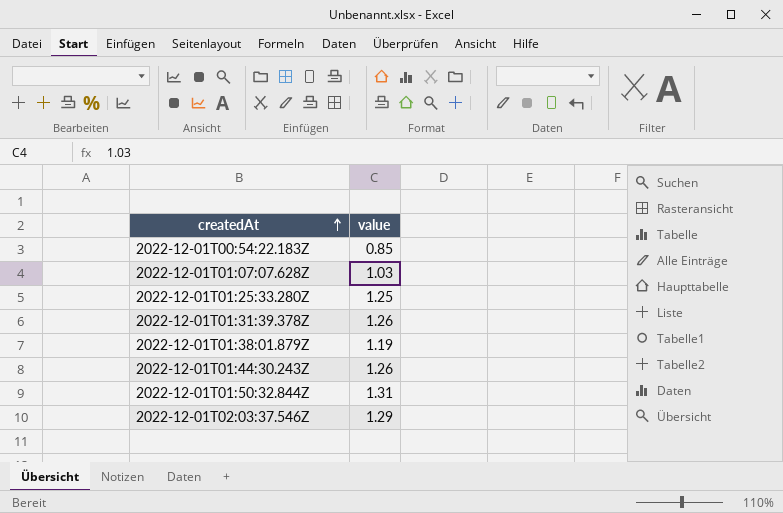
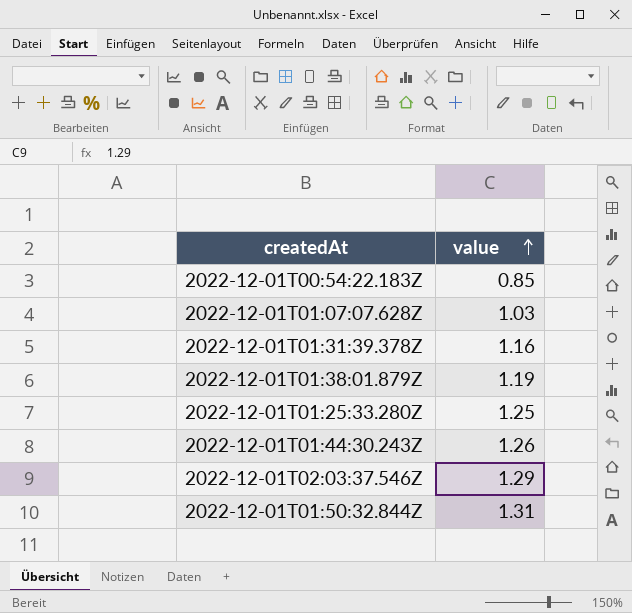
row order: createdAt ascending -> value ascending
2022-12-01T01:31:39.378Z | value: 1.26 -> 1.16

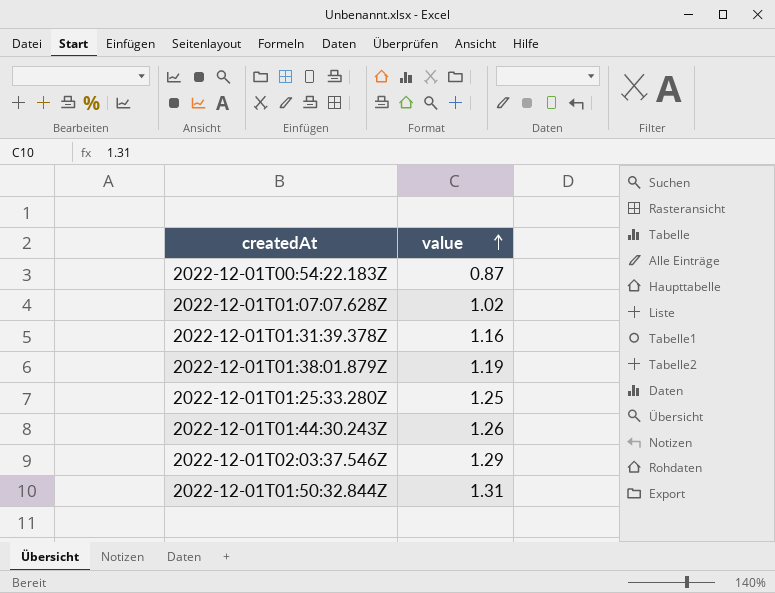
2022-12-01T00:54:22.183Z | value: 0.85 -> 0.87
2022-12-01T01:07:07.628Z | value: 1.03 -> 1.02

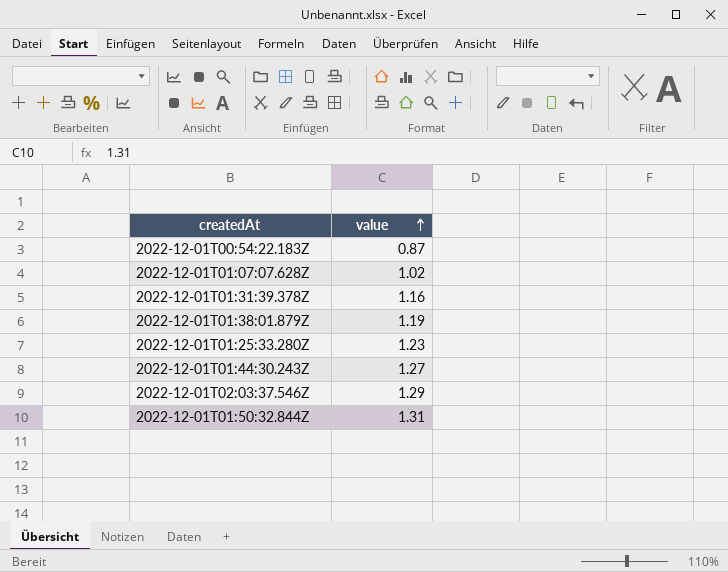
2022-12-01T01:25:33.280Z | value: 1.25 -> 1.23
2022-12-01T01:44:30.243Z | value: 1.26 -> 1.27

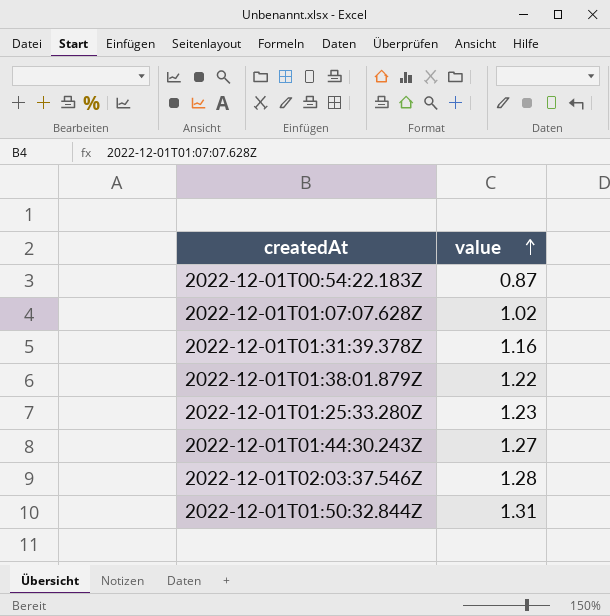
2022-12-01T01:38:01.879Z | value: 1.19 -> 1.22
2022-12-01T02:03:37.546Z | value: 1.29 -> 1.28

